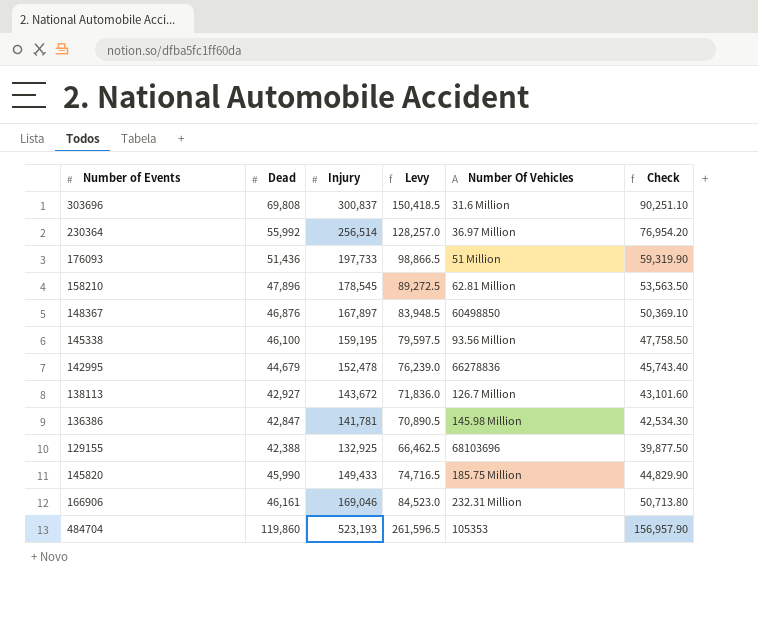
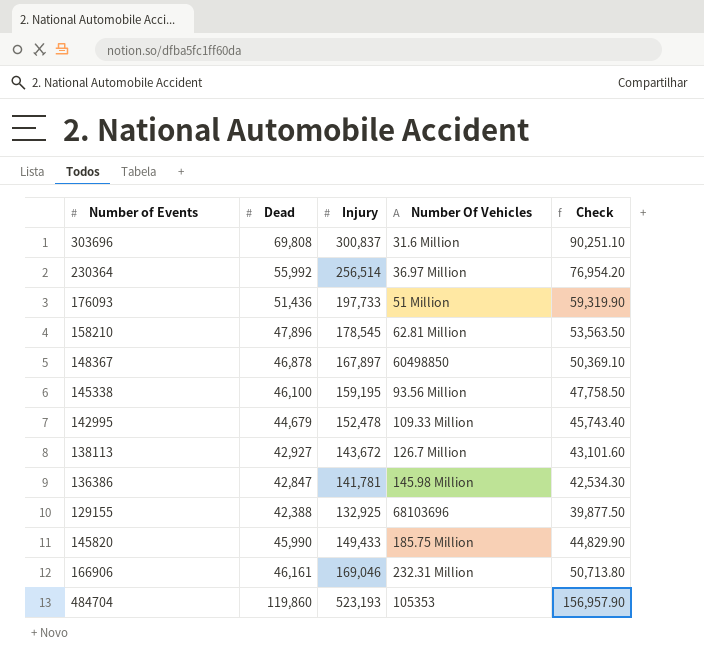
column Levy | formula: [Injury] * 0.5 -> none
148367 | Dead: 46,876 -> 46,878
142995 | Number Of Vehicles: 66278836 -> 109.33 Million

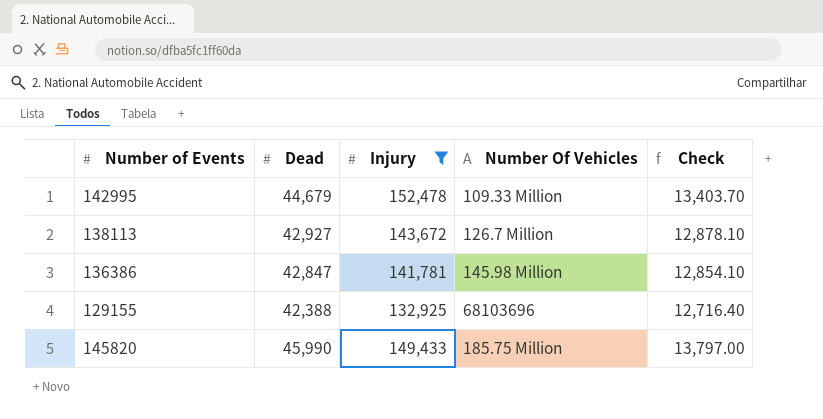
filter: none -> Injury <= 152,478
column Check | formula: [Injury] * 0.3 -> [Dead] * 0.3

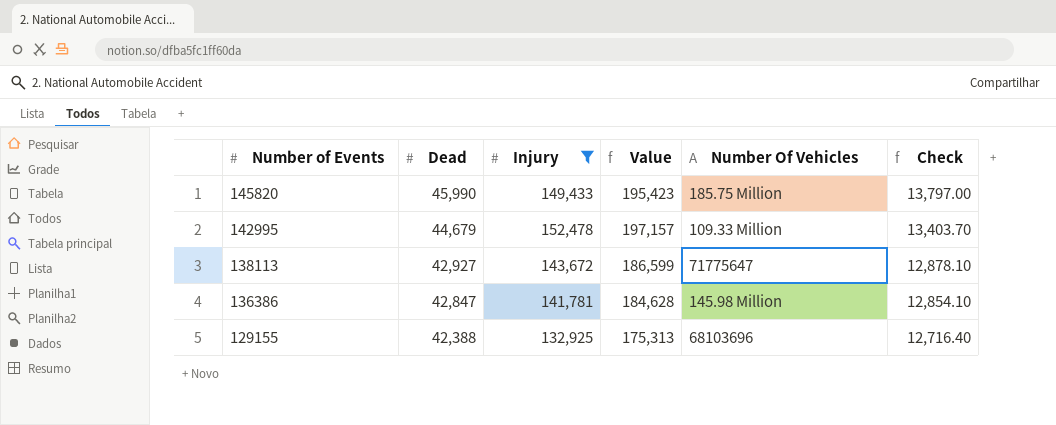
row order: none -> Number of Events descending
column Value | formula: none -> [Dead] + [Injury]
138113 | Number Of Vehicles: 126.7 Million -> 71775647

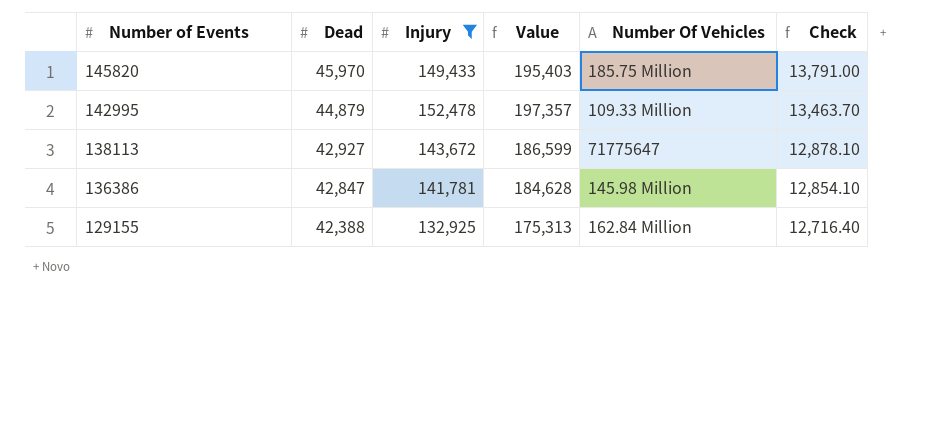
145820 | Dead: 45,990 -> 45,970
145820 | Value: 195,423 -> 195,403
145820 | Check: 13,797.00 -> 13,791.00
142995 | Dead: 44,679 -> 44,879
142995 | Value: 197,157 -> 197,357
142995 | Check: 13,403.70 -> 13,463.70
129155 | Number Of Vehicles: 68103696 -> 162.84 Million

